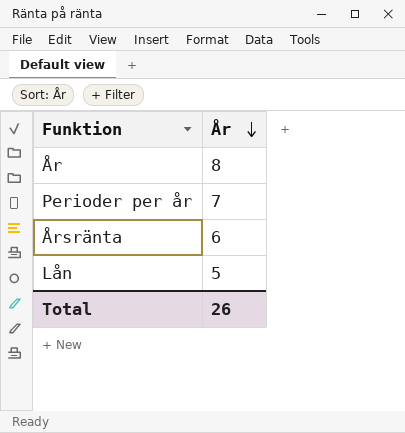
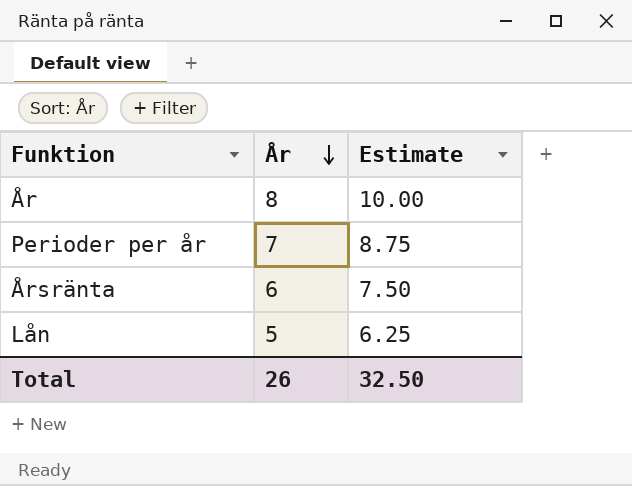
column Estimate | formula: none -> [År] * 1.25

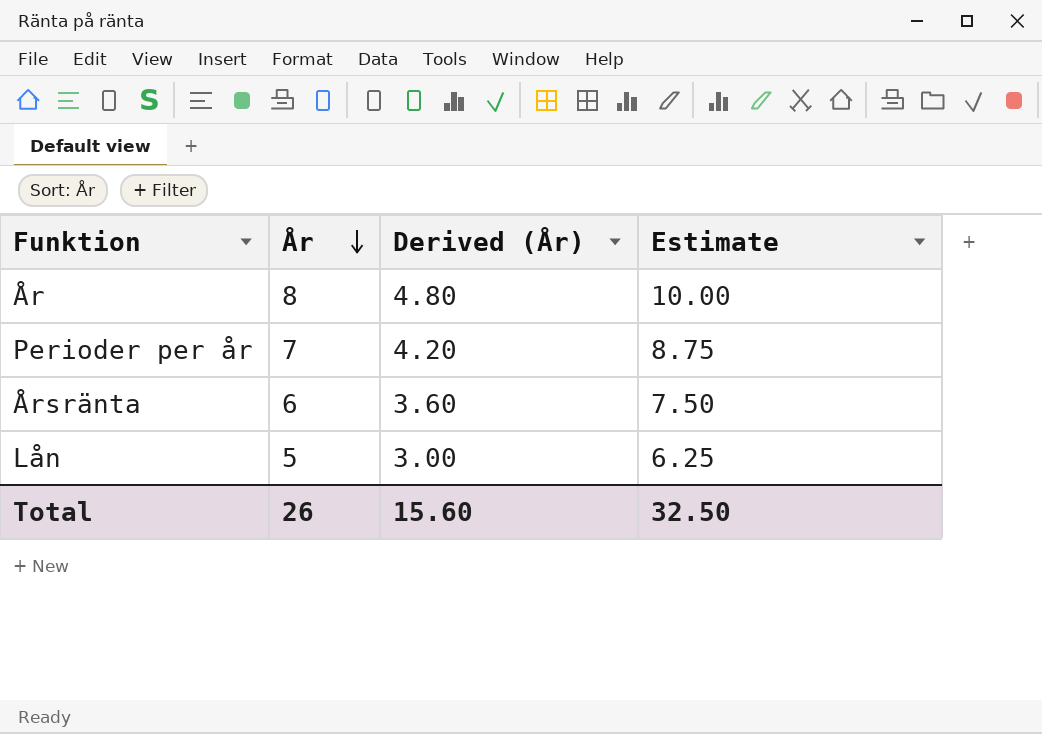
column Derived (År) | formula: none -> [År] * 0.6

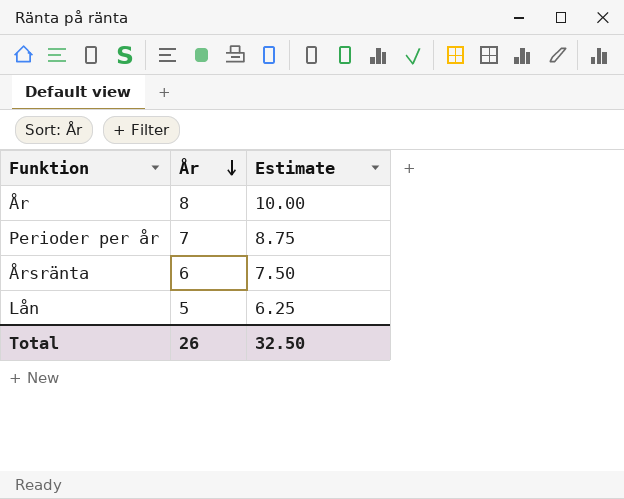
column Derived (År) | formula: [År] * 0.6 -> none

